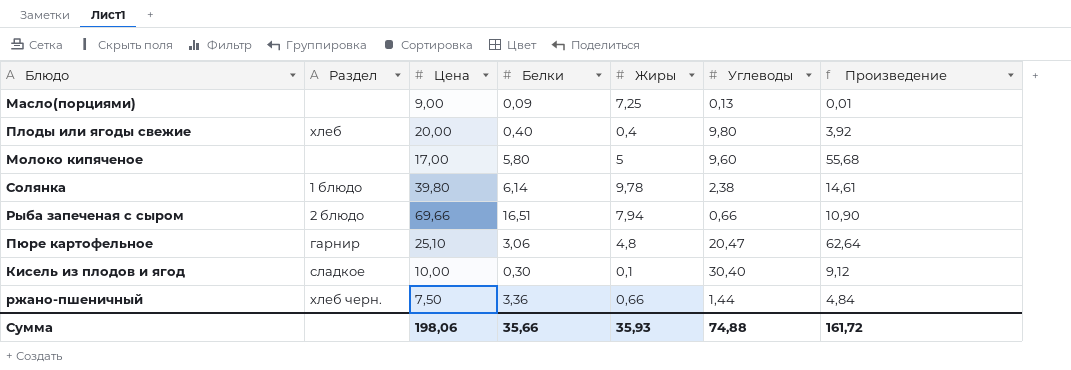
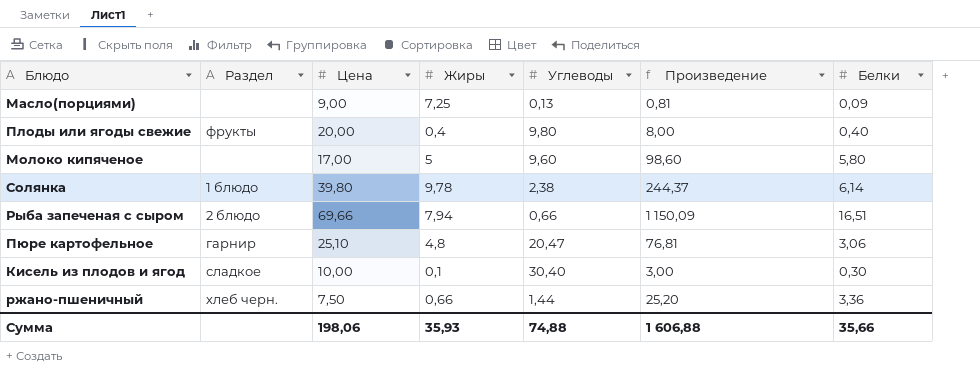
column Произведение | formula: [Белки] * [Углеводы] -> [Цена] * [Белки]
column Белки | position: 4 -> 7
Плоды или ягоды свежие | Раздел: хлеб -> фрукты
Сумма | Произведение: 161,72 -> 1 606,88

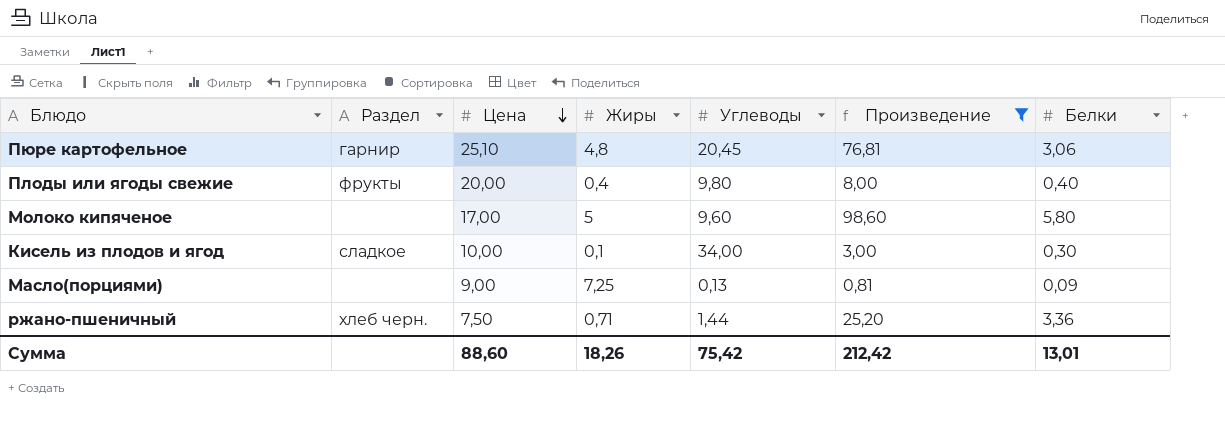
filter: none -> Произведение <= 98,60
row order: none -> Цена descending
Пюре картофельное | Углеводы: 20,47 -> 20,45
Кисель из плодов и ягод | Углеводы: 30,40 -> 34,00
ржано-пшеничный | Жиры: 0,66 -> 0,71
Сумма | Цена: 198,06 -> 88,60
Сумма | Жиры: 35,93 -> 18,26
Сумма | Углеводы: 74,88 -> 75,42
Сумма | Произведение: 1 606,88 -> 212,42
Сумма | Белки: 35,66 -> 13,01

